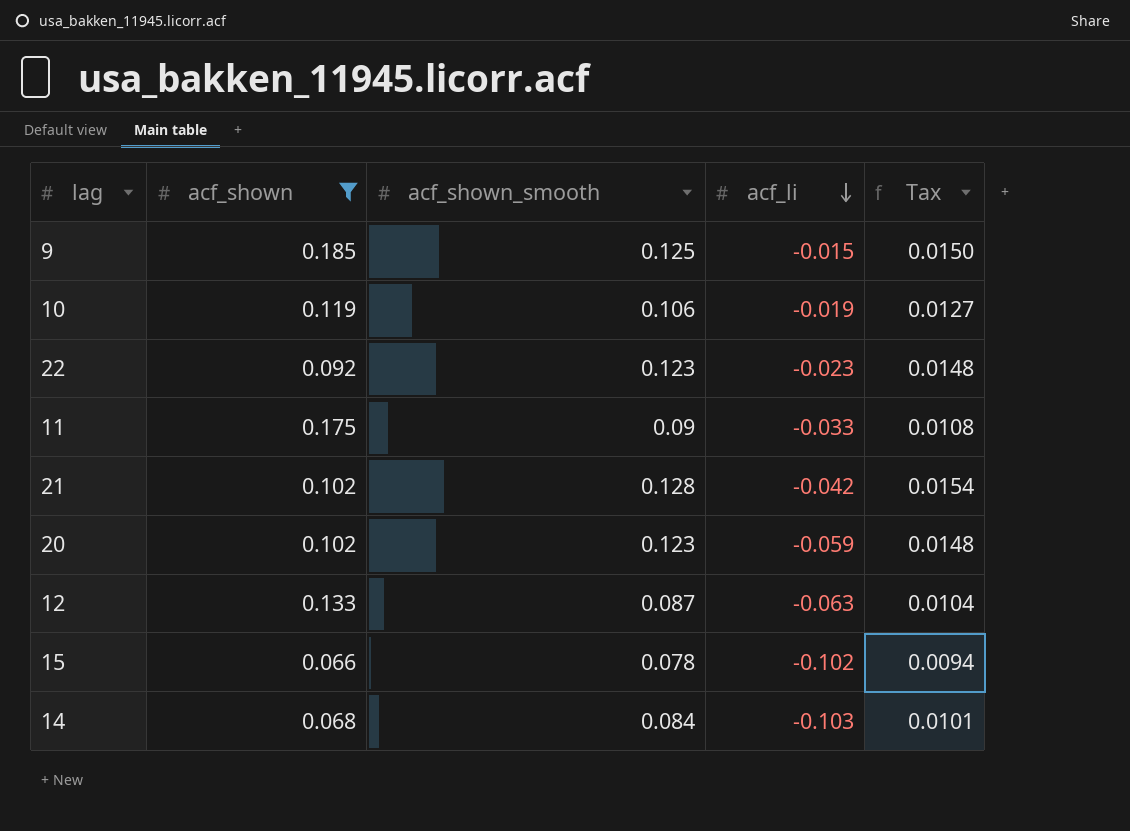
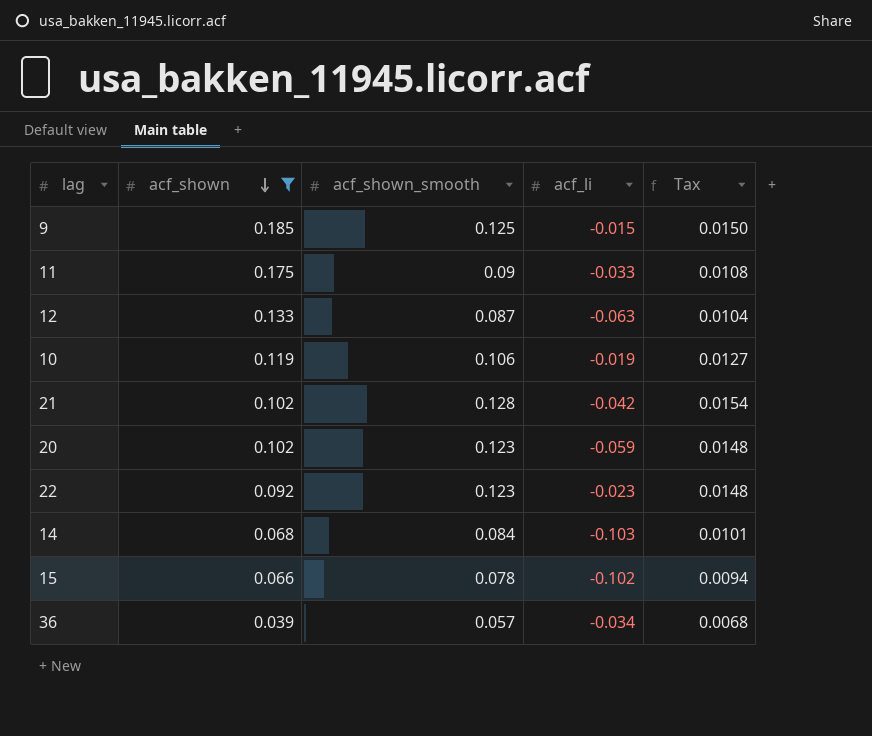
row order: acf_li descending -> acf_shown descending
row 36: none -> 0.039 | 0.057 | -0.034 | 0.0068

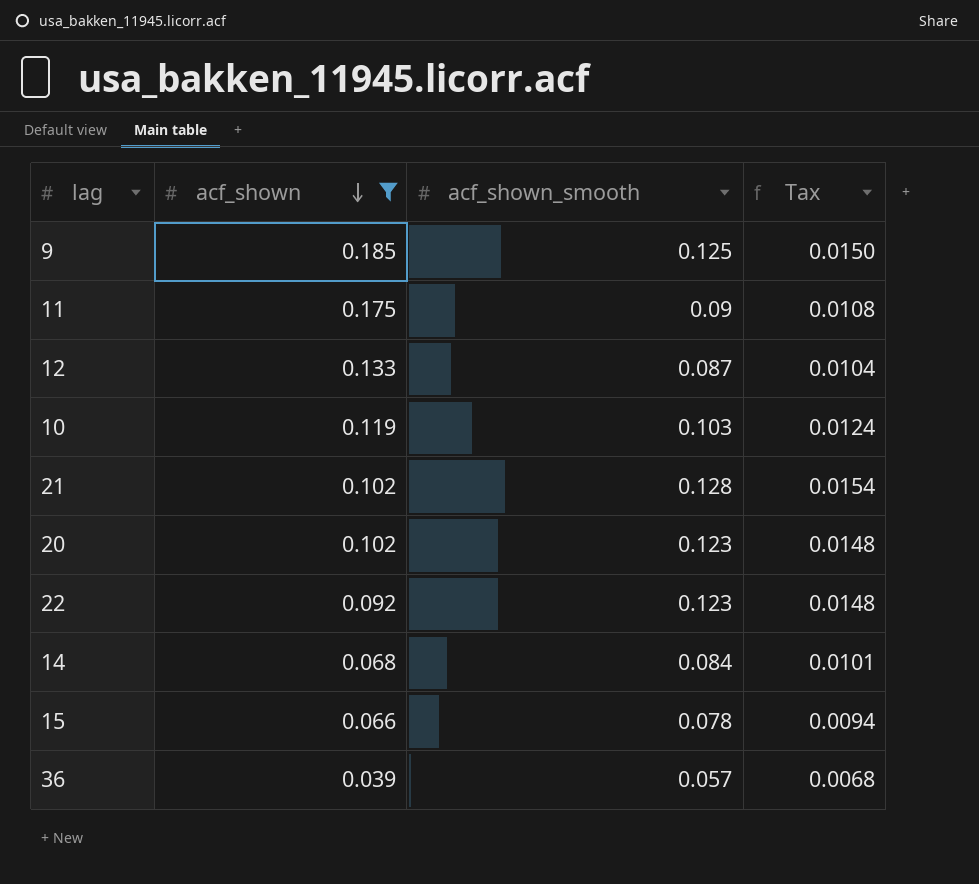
column acf_li | position: 4 -> none
10 | acf_shown_smooth: 0.106 -> 0.103
10 | Tax: 0.0127 -> 0.0124

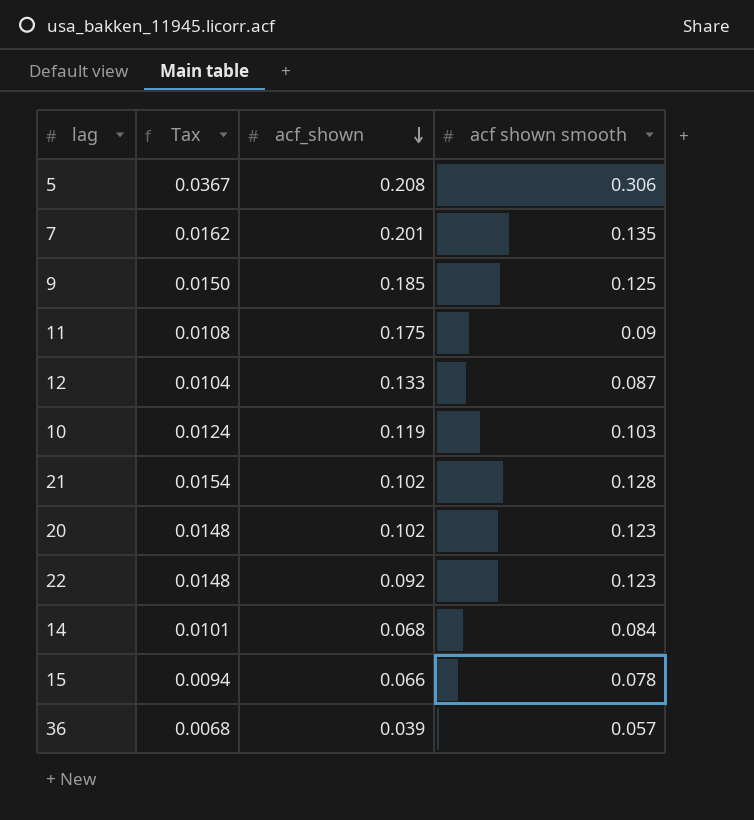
filter: acf_shown <= 0.185 -> none
column Tax | position: 4 -> 2
column name: acf_shown_smooth -> acf shown smooth

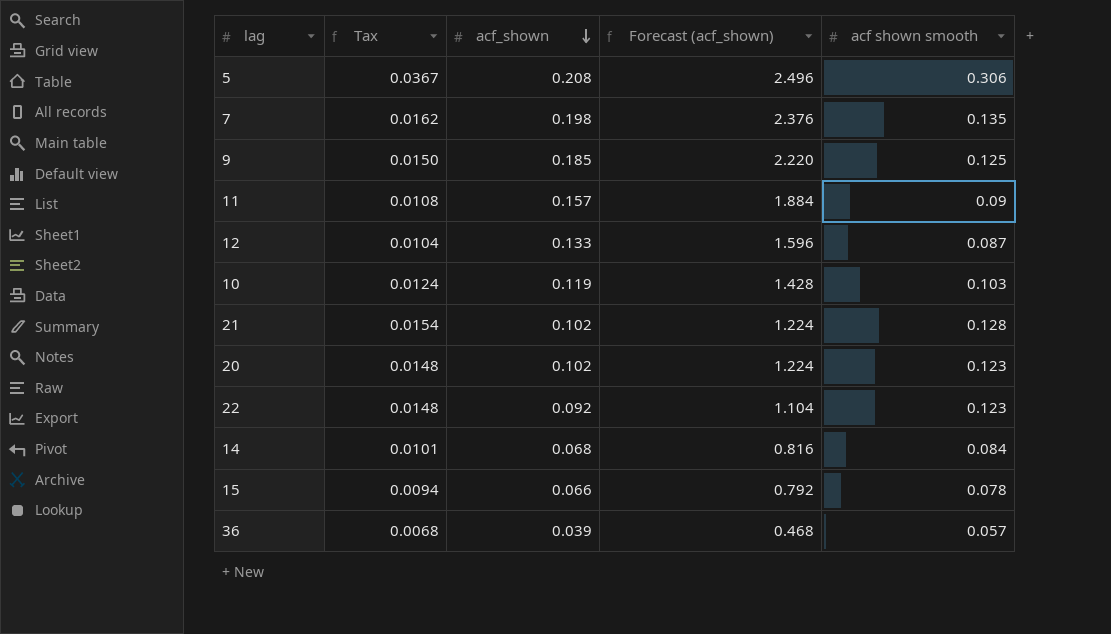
column Forecast (acf_shown) | formula: none -> [acf_shown] * 12
7 | acf_shown: 0.201 -> 0.198
11 | acf_shown: 0.175 -> 0.157

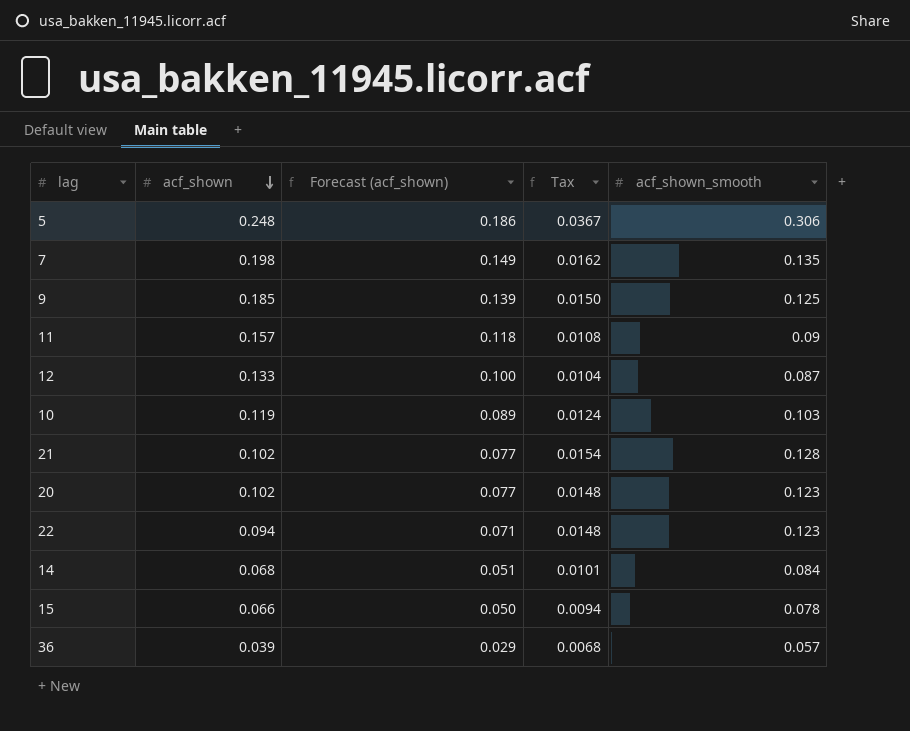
column Forecast (acf_shown) | formula: [acf_shown] * 12 -> [acf_shown] * 0.75
column Tax | position: 2 -> 4
column name: acf shown smooth -> acf_shown_smooth
5 | acf_shown: 0.208 -> 0.248
22 | acf_shown: 0.092 -> 0.094

